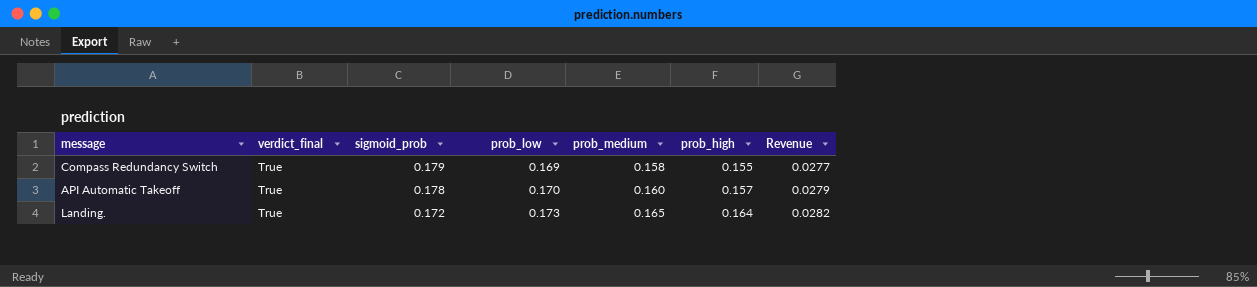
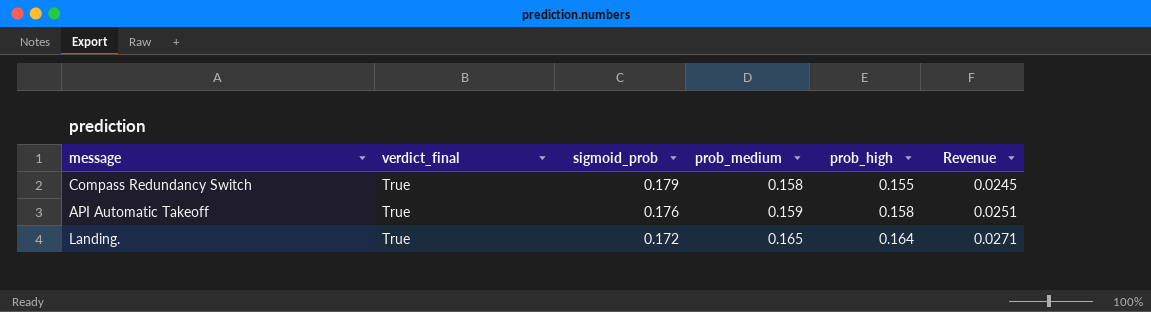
column prob_low | position: 4 -> none
column Revenue | formula: [sigmoid_prob] * [prob_high] -> [prob_medium] * [prob_high]
API Automatic Takeoff | sigmoid_prob: 0.178 -> 0.176
API Automatic Takeoff | prob_medium: 0.160 -> 0.159
API Automatic Takeoff | prob_high: 0.157 -> 0.158

